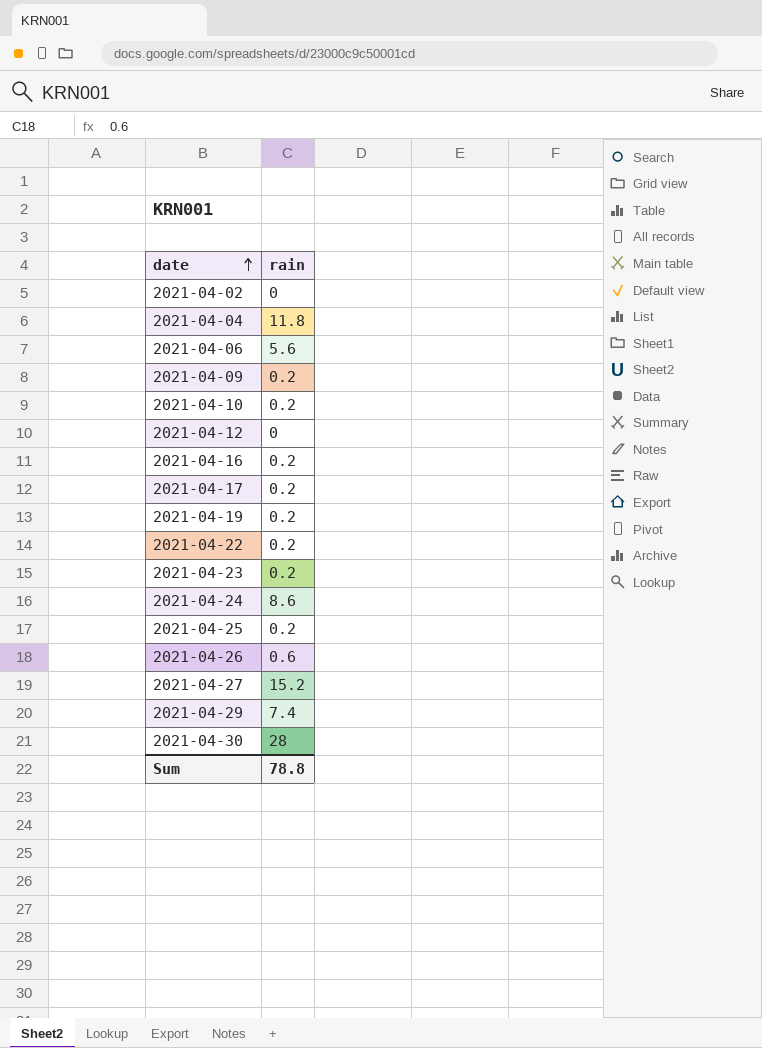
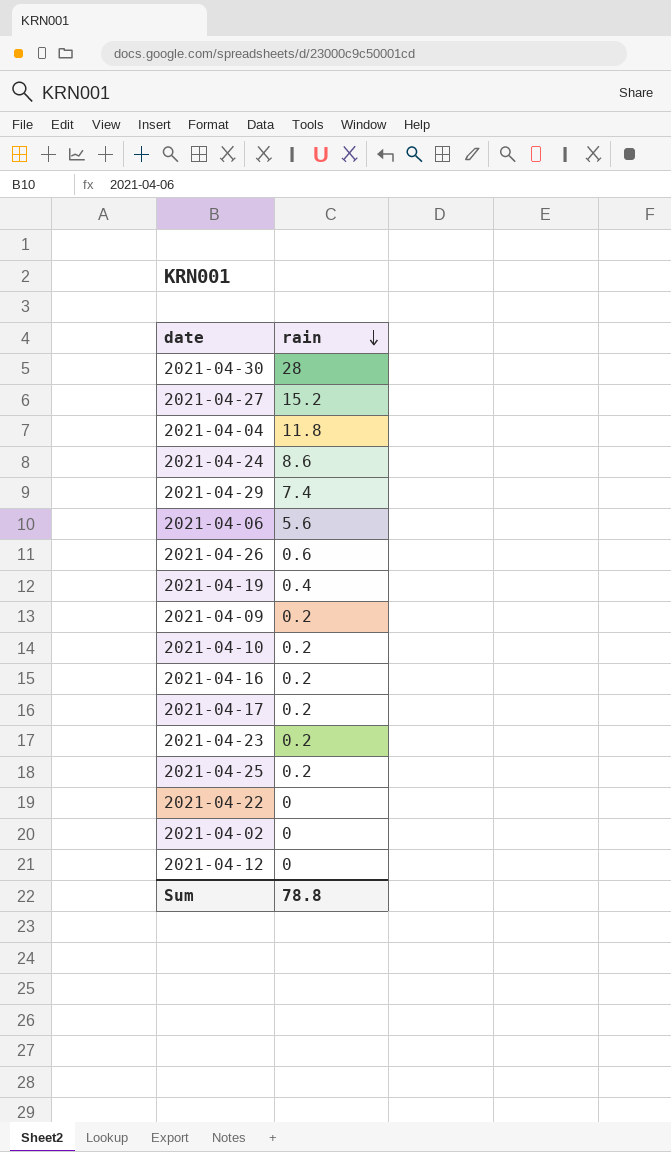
row order: date ascending -> rain descending
2021-04-19 | rain: 0.2 -> 0.4
2021-04-22 | rain: 0.2 -> 0

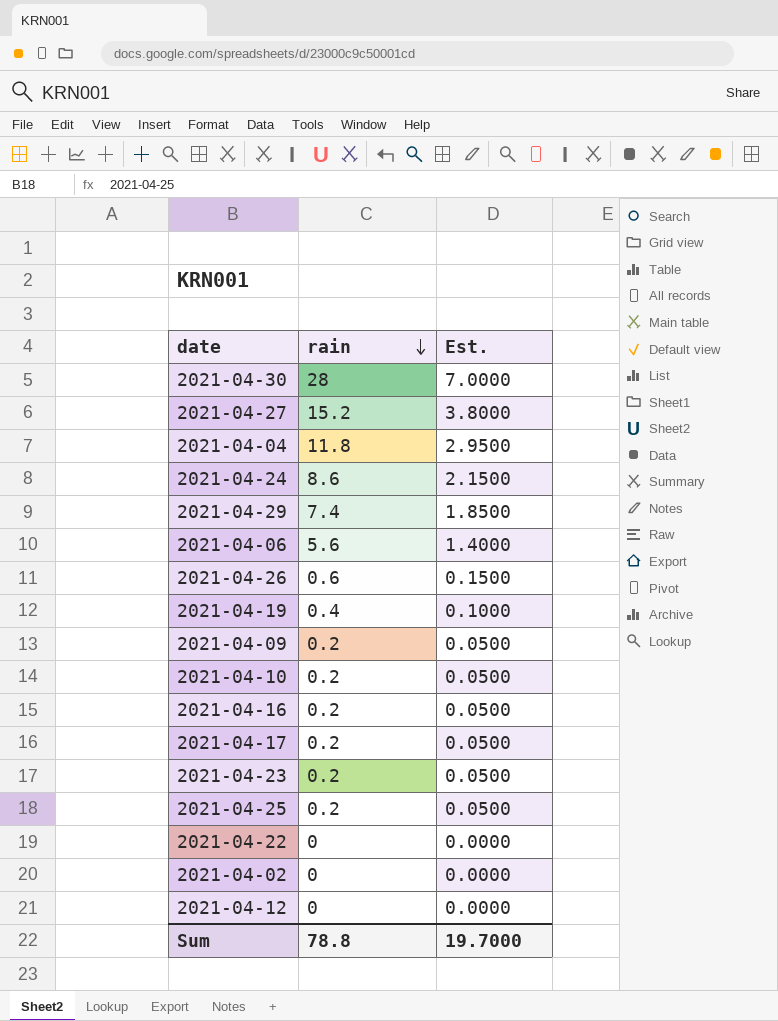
column Est. | formula: none -> [rain] * 0.25

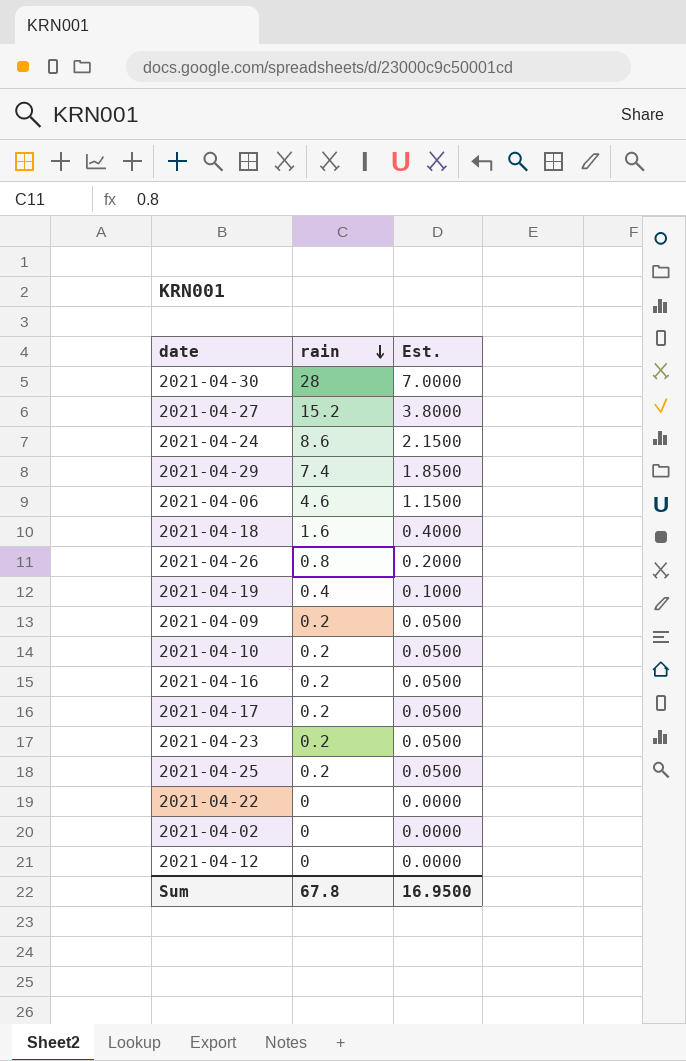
row 2021-04-04: 11.8 | 2.9500 -> none
2021-04-06 | rain: 5.6 -> 4.6
2021-04-06 | Est.: 1.4000 -> 1.1500
row 2021-04-18: none -> 1.6 | 0.4000
2021-04-26 | rain: 0.6 -> 0.8
2021-04-26 | Est.: 0.1500 -> 0.2000
Sum | rain: 78.8 -> 67.8
Sum | Est.: 19.7000 -> 16.9500

